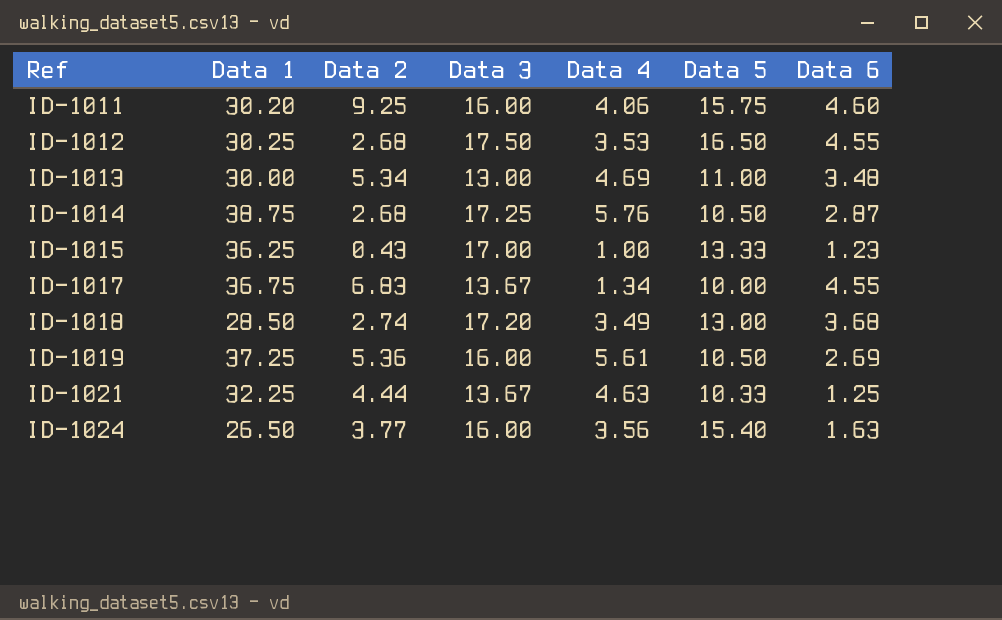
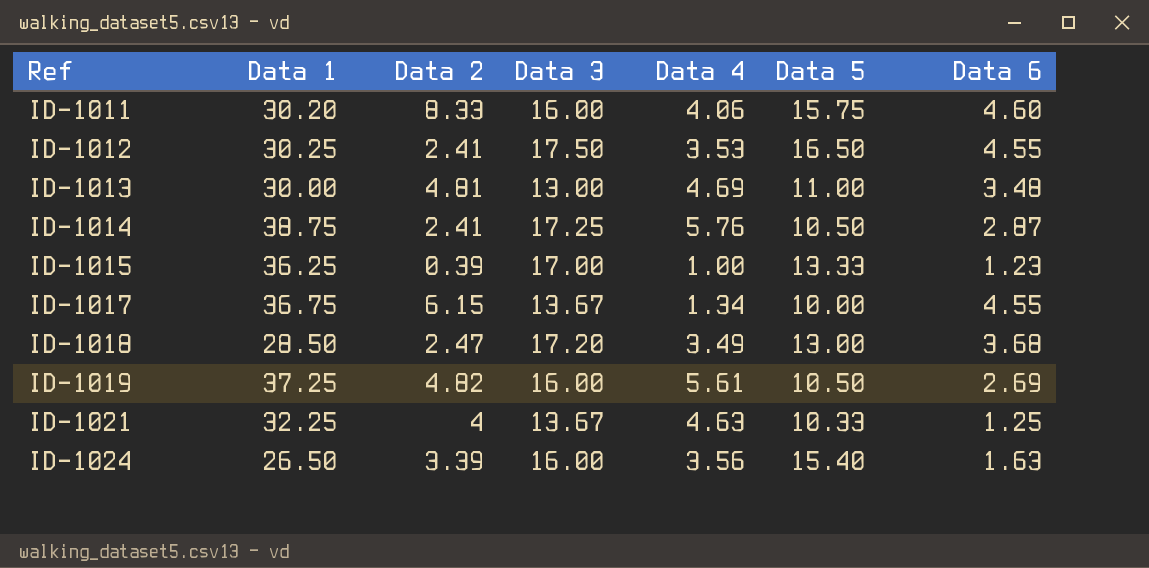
ID-1011 | Data 2: 9.25 -> 8.33
ID-1012 | Data 2: 2.68 -> 2.41
ID-1013 | Data 2: 5.34 -> 4.81
ID-1014 | Data 2: 2.68 -> 2.41
ID-1015 | Data 2: 0.43 -> 0.39
ID-1017 | Data 2: 6.83 -> 6.15
ID-1018 | Data 2: 2.74 -> 2.47
ID-1019 | Data 2: 5.36 -> 4.82
ID-1021 | Data 2: 4.44 -> 4
ID-1024 | Data 2: 3.77 -> 3.39

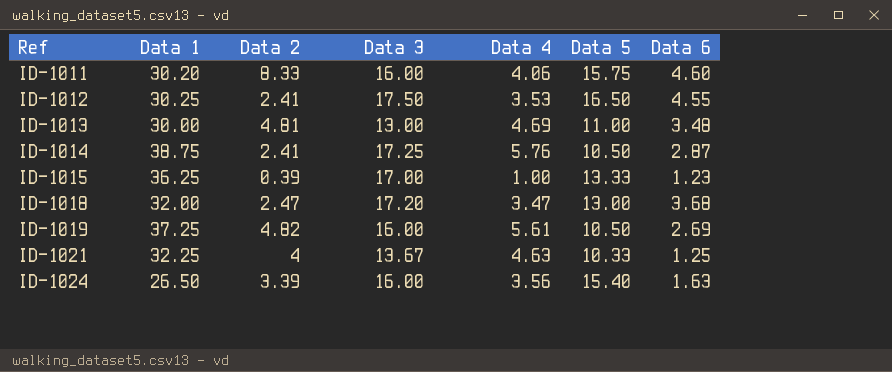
row ID-1017: 36.75 | 6.15 | 13.67 | 1.34 | 10.00 | 4.55 -> none
ID-1018 | Data 1: 28.50 -> 32.00
ID-1018 | Data 4: 3.49 -> 3.47

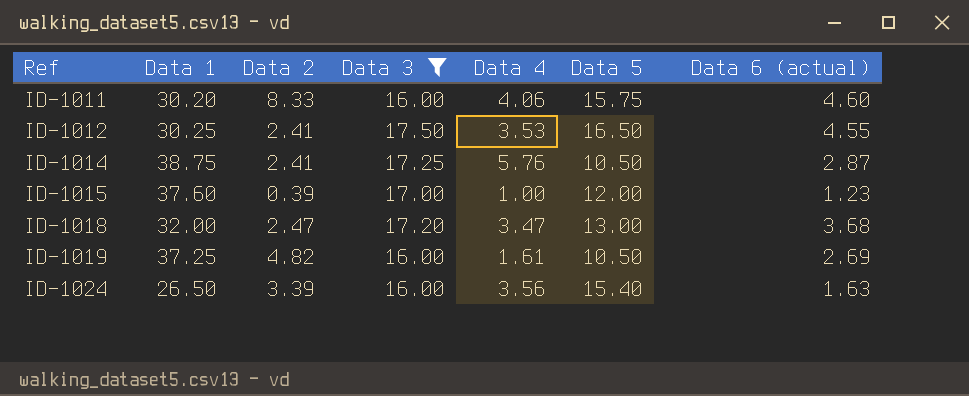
filter: none -> Data 3 >= 16.00
column name: Data 6 -> Data 6 (actual)
ID-1015 | Data 1: 36.25 -> 37.60
ID-1015 | Data 5: 13.33 -> 12.00
ID-1019 | Data 4: 5.61 -> 1.61

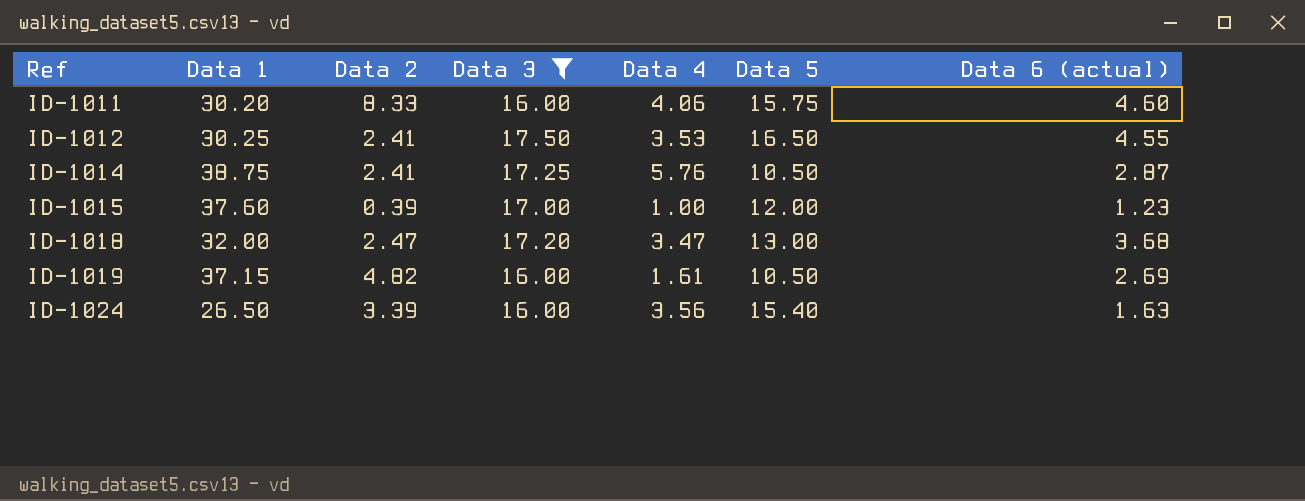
ID-1019 | Data 1: 37.25 -> 37.15

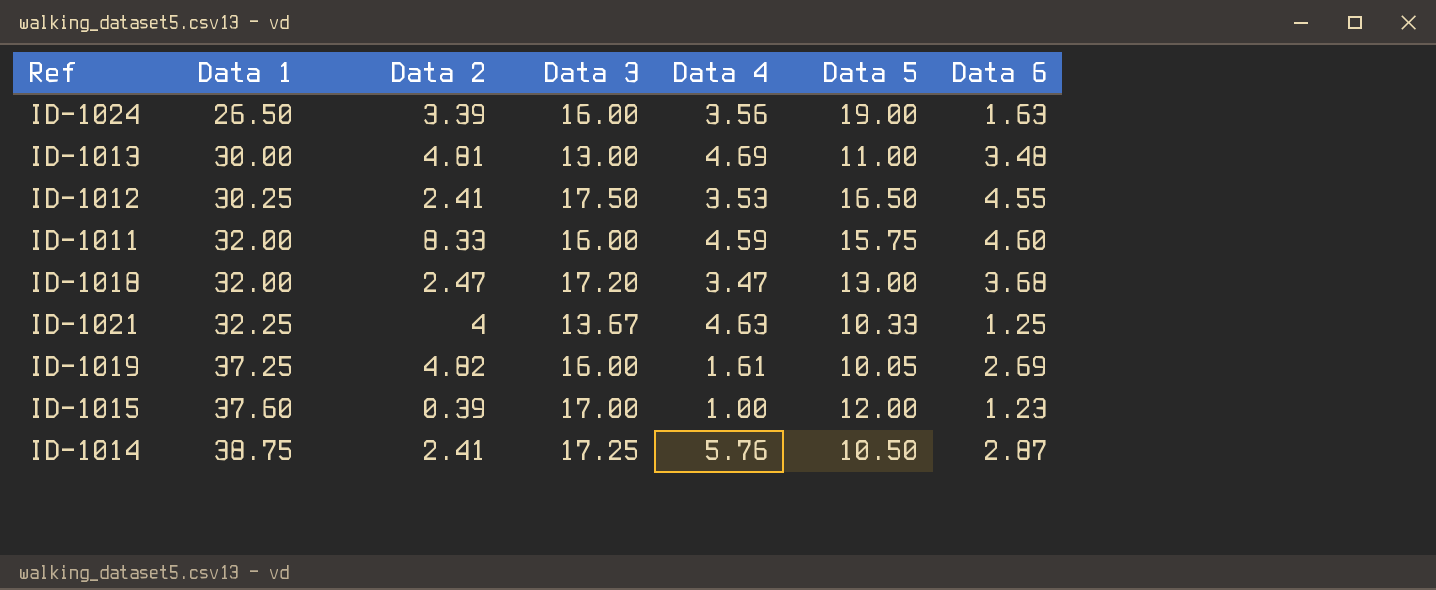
filter: Data 3 >= 16.00 -> none
row order: Ref ascending -> Data 1 ascending
column name: Data 6 (actual) -> Data 6
ID-1024 | Data 5: 15.40 -> 19.00
ID-1011 | Data 1: 30.20 -> 32.00
ID-1011 | Data 4: 4.06 -> 4.59
ID-1019 | Data 1: 37.15 -> 37.25
ID-1019 | Data 5: 10.50 -> 10.05

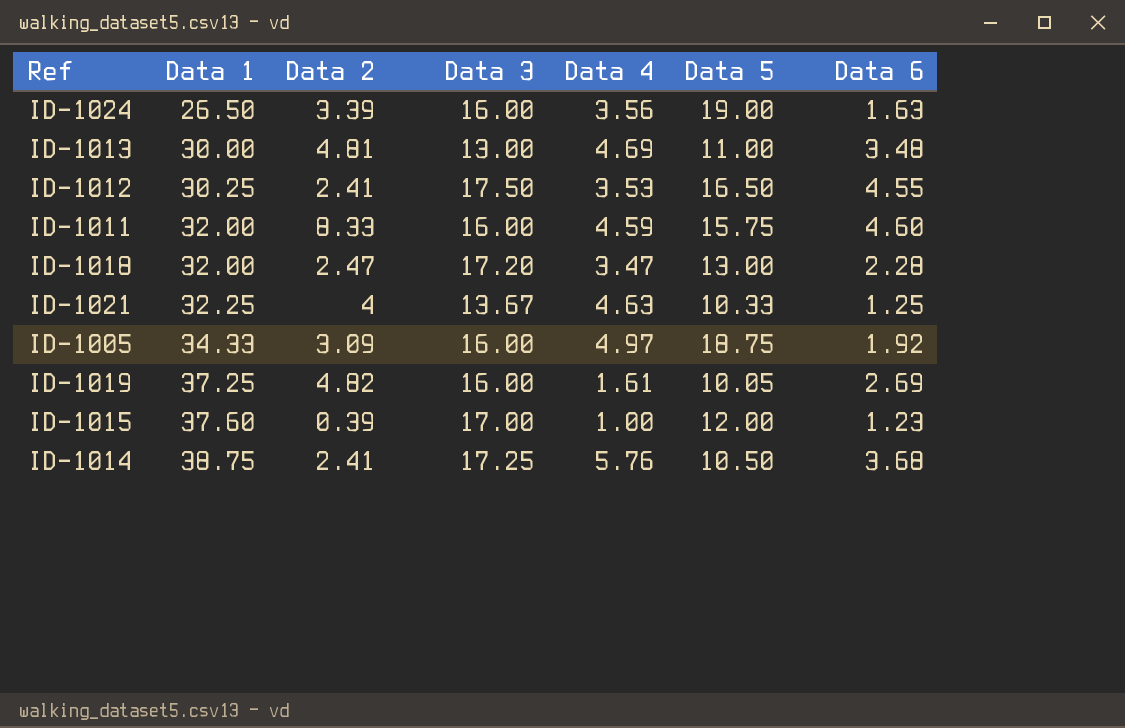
ID-1018 | Data 6: 3.68 -> 2.28
row ID-1005: none -> 34.33 | 3.09 | 16.00 | 4.97 | 18.75 | 1.92
ID-1014 | Data 6: 2.87 -> 3.68

